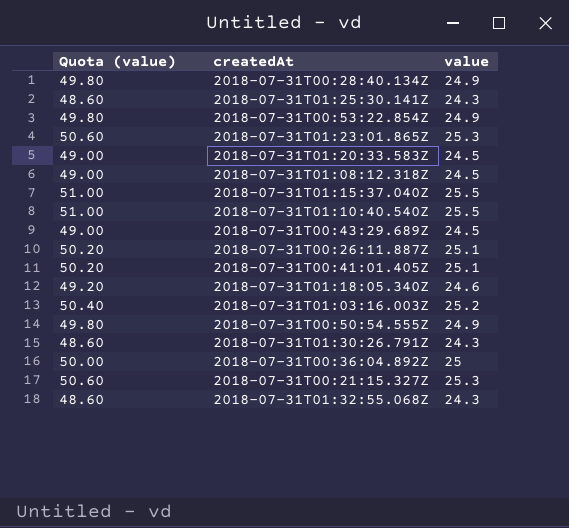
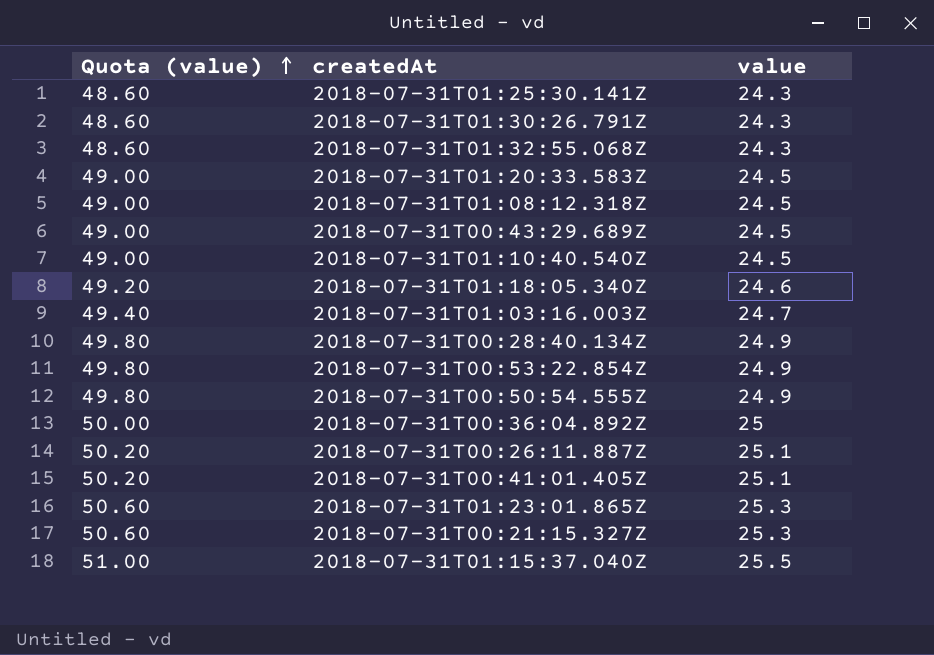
row order: none -> Quota (value) ascending
2018-07-31T01:10:40.540Z | Quota (value): 51.00 -> 49.00
2018-07-31T01:10:40.540Z | value: 25.5 -> 24.5
2018-07-31T01:03:16.003Z | Quota (value): 50.40 -> 49.40
2018-07-31T01:03:16.003Z | value: 25.2 -> 24.7

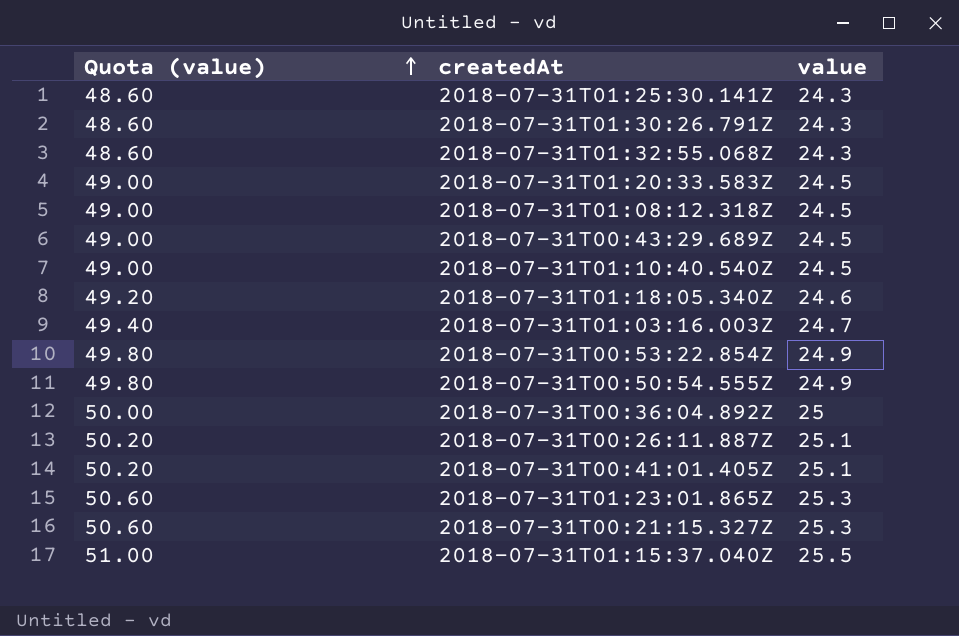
row 2018-07-31T00:28:40.134Z: 49.80 | 24.9 -> none

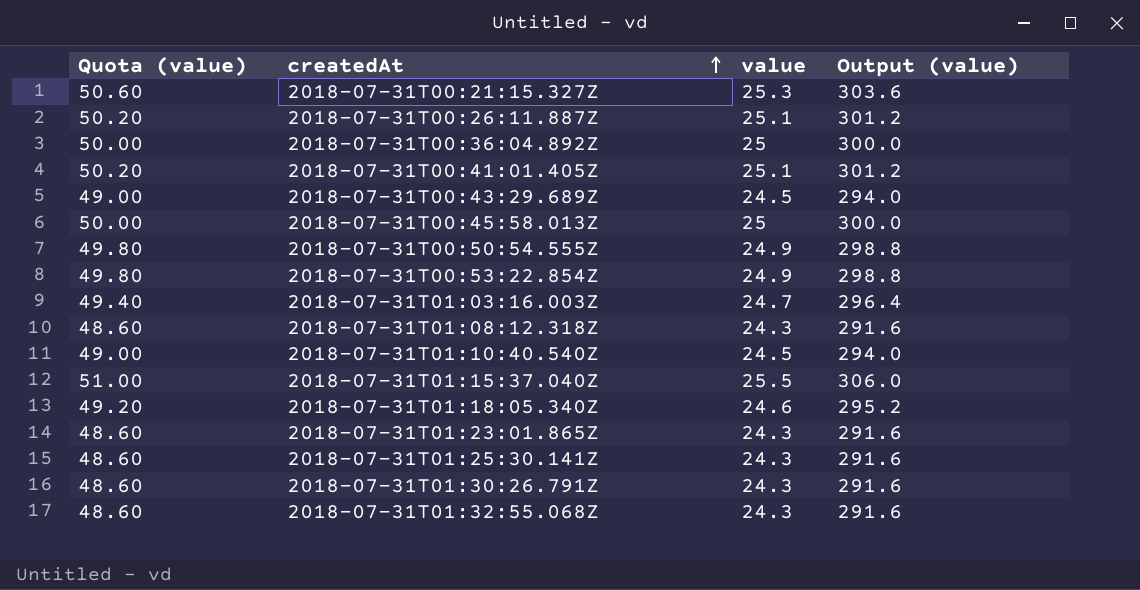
row order: Quota (value) ascending -> createdAt ascending
column Output (value) | formula: none -> [value] * 12
row 2018-07-31T01:20:33.583Z: 49.00 | 24.5 -> none
row 2018-07-31T00:45:58.013Z: none -> 50.00 | 25 | 300.0
2018-07-31T01:08:12.318Z | Quota (value): 49.00 -> 48.60
2018-07-31T01:08:12.318Z | value: 24.5 -> 24.3
2018-07-31T01:23:01.865Z | Quota (value): 50.60 -> 48.60
2018-07-31T01:23:01.865Z | value: 25.3 -> 24.3

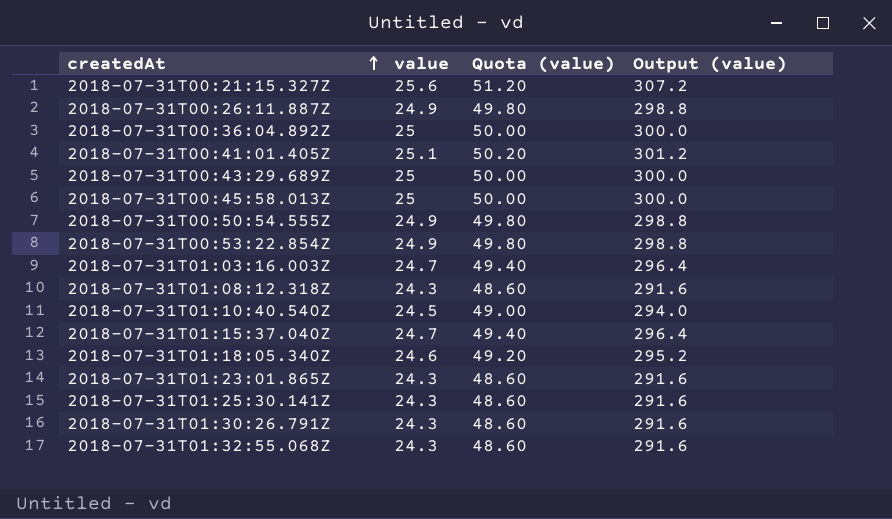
column Quota (value) | position: 1 -> 3
2018-07-31T00:21:15.327Z | value: 25.3 -> 25.6
2018-07-31T00:21:15.327Z | Quota (value): 50.60 -> 51.20
2018-07-31T00:21:15.327Z | Output (value): 303.6 -> 307.2
2018-07-31T00:26:11.887Z | value: 25.1 -> 24.9
2018-07-31T00:26:11.887Z | Quota (value): 50.20 -> 49.80
2018-07-31T00:26:11.887Z | Output (value): 301.2 -> 298.8
2018-07-31T00:43:29.689Z | value: 24.5 -> 25
2018-07-31T00:43:29.689Z | Quota (value): 49.00 -> 50.00
2018-07-31T00:43:29.689Z | Output (value): 294.0 -> 300.0
2018-07-31T01:15:37.040Z | value: 25.5 -> 24.7
2018-07-31T01:15:37.040Z | Quota (value): 51.00 -> 49.40
2018-07-31T01:15:37.040Z | Output (value): 306.0 -> 296.4

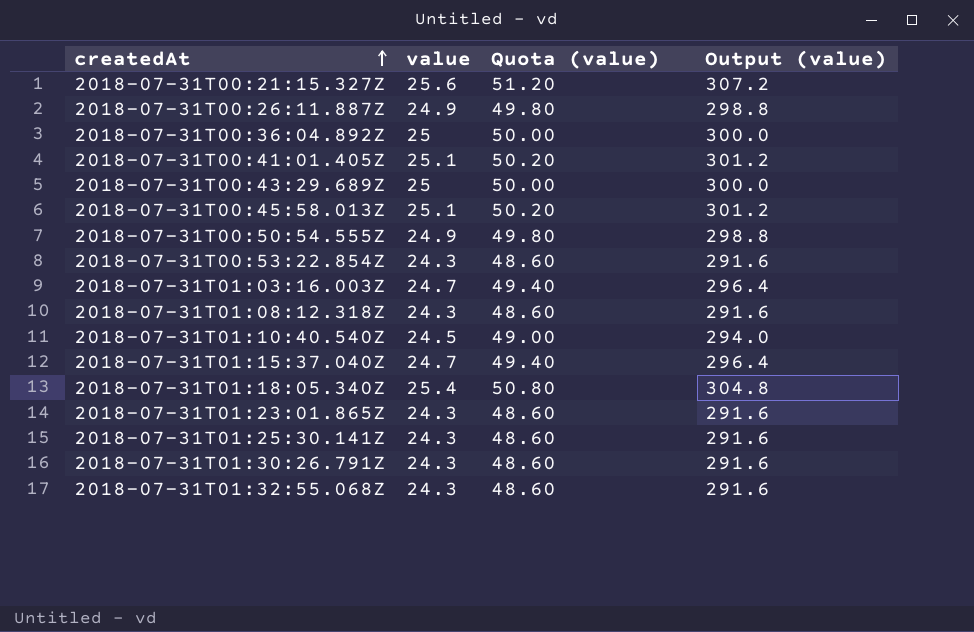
2018-07-31T00:45:58.013Z | value: 25 -> 25.1
2018-07-31T00:45:58.013Z | Quota (value): 50.00 -> 50.20
2018-07-31T00:45:58.013Z | Output (value): 300.0 -> 301.2
2018-07-31T00:53:22.854Z | value: 24.9 -> 24.3
2018-07-31T00:53:22.854Z | Quota (value): 49.80 -> 48.60
2018-07-31T00:53:22.854Z | Output (value): 298.8 -> 291.6
2018-07-31T01:18:05.340Z | value: 24.6 -> 25.4
2018-07-31T01:18:05.340Z | Quota (value): 49.20 -> 50.80
2018-07-31T01:18:05.340Z | Output (value): 295.2 -> 304.8

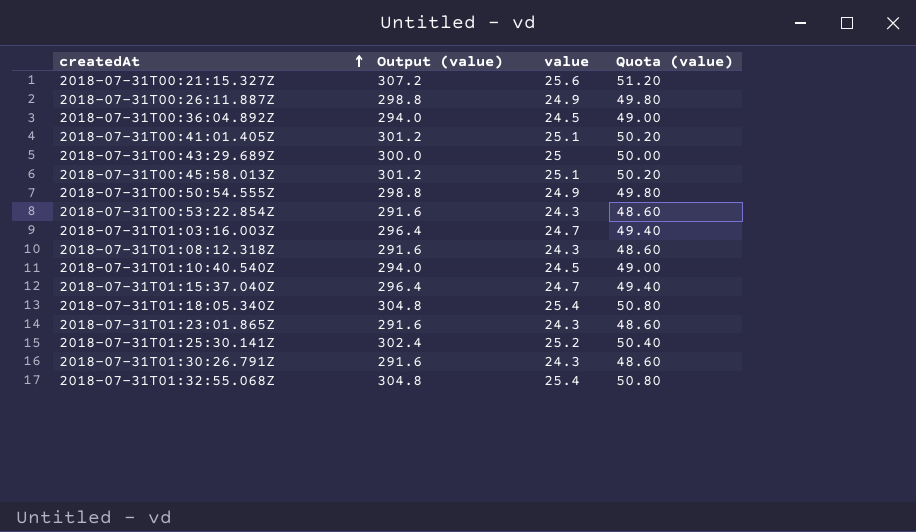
column Output (value) | position: 4 -> 2
2018-07-31T00:36:04.892Z | Output (value): 300.0 -> 294.0
2018-07-31T00:36:04.892Z | value: 25 -> 24.5
2018-07-31T00:36:04.892Z | Quota (value): 50.00 -> 49.00
2018-07-31T01:25:30.141Z | Output (value): 291.6 -> 302.4
2018-07-31T01:25:30.141Z | value: 24.3 -> 25.2
2018-07-31T01:25:30.141Z | Quota (value): 48.60 -> 50.40
2018-07-31T01:32:55.068Z | Output (value): 291.6 -> 304.8
2018-07-31T01:32:55.068Z | value: 24.3 -> 25.4
2018-07-31T01:32:55.068Z | Quota (value): 48.60 -> 50.80

